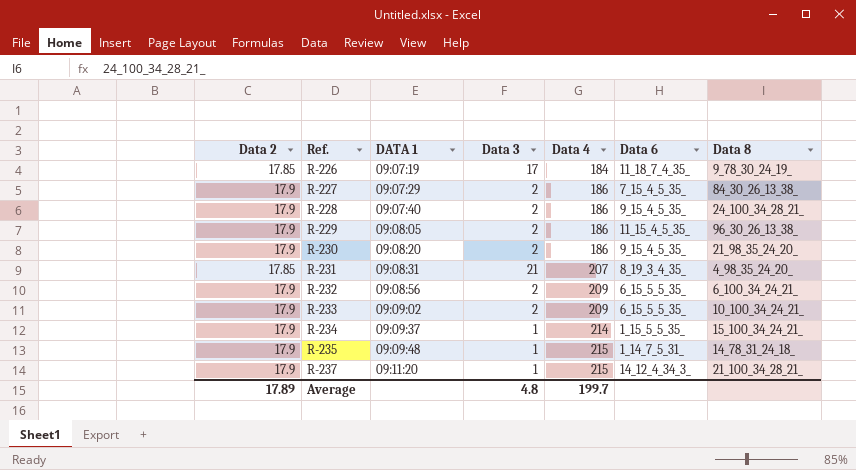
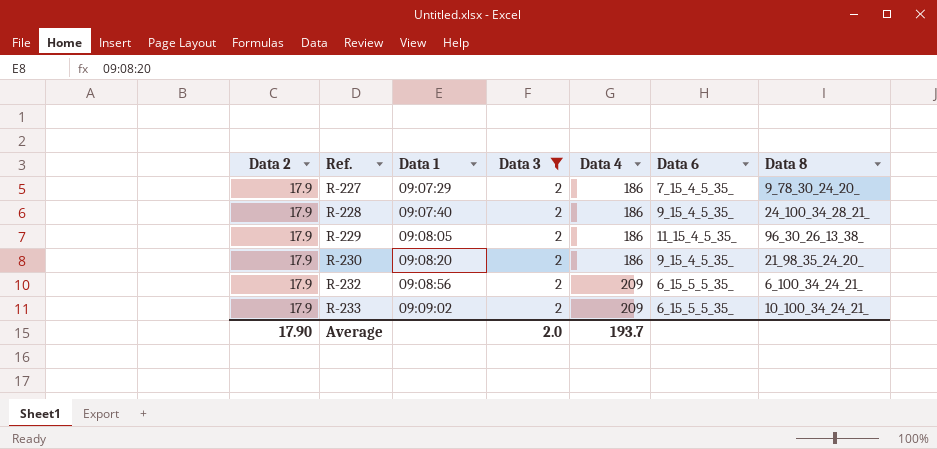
filter: none -> Data 3 = 2
column name: DATA 1 -> Data 1
R-227 | Data 8: 84_30_26_13_38_ -> 9_78_30_24_20_
Average | Data 2: 17.89 -> 17.90
Average | Data 3: 4.8 -> 2.0
Average | Data 4: 199.7 -> 193.7

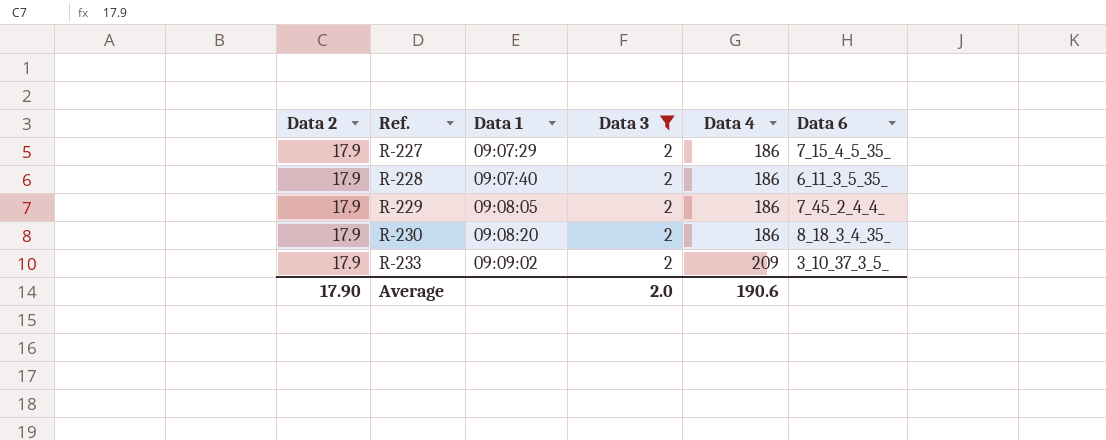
column Data 8 | position: 7 -> none
row R-232: 17.9 | 09:08:56 | 2 | 209 | 6_15_5_5_35_ | 6_100_34_24_21_ -> none
R-228 | Data 6: 9_15_4_5_35_ -> 6_11_3_5_35_
R-229 | Data 6: 11_15_4_5_35_ -> 7_45_2_4_4_
R-230 | Data 6: 9_15_4_5_35_ -> 8_18_3_4_35_
R-233 | Data 6: 6_15_5_5_35_ -> 3_10_37_3_5_
Average | Data 4: 193.7 -> 190.6

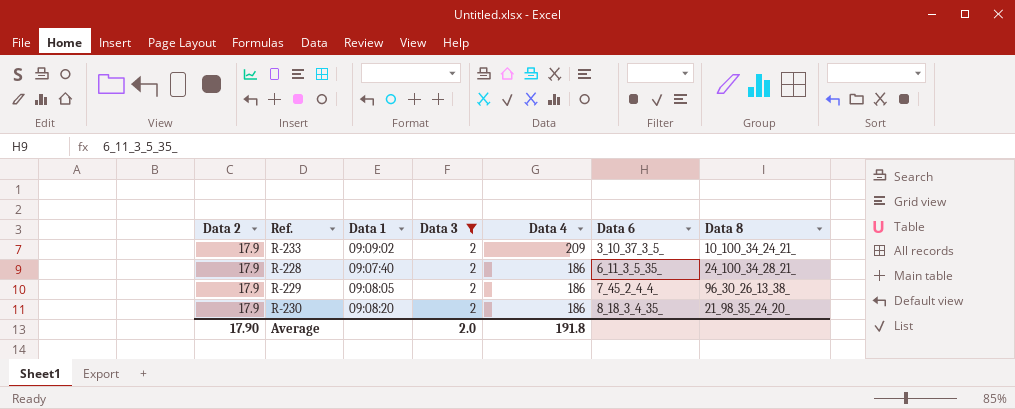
row order: Ref. ascending -> Data 4 descending
column Data 8 | position: none -> 7
row R-227: 17.9 | 09:07:29 | 2 | 186 | 7_15_4_5_35_ -> none
Average | Data 4: 190.6 -> 191.8

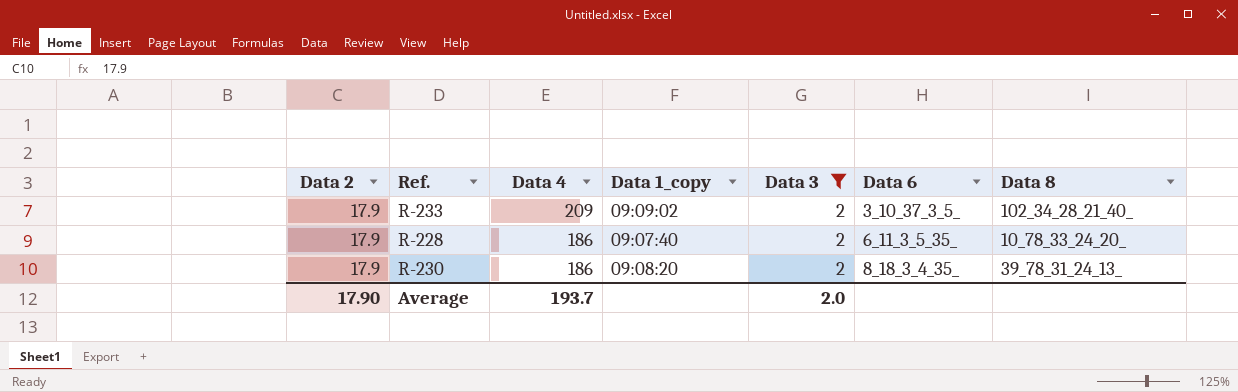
column Data 4 | position: 5 -> 3
column name: Data 1 -> Data 1_copy
row R-229: 17.9 | 09:08:05 | 2 | 186 | 7_45_2_4_4_ | 96_30_26_13_38_ -> none
R-233 | Data 8: 10_100_34_24_21_ -> 102_34_28_21_40_
R-228 | Data 8: 24_100_34_28_21_ -> 10_78_33_24_20_
R-230 | Data 8: 21_98_35_24_20_ -> 39_78_31_24_13_
Average | Data 4: 191.8 -> 193.7

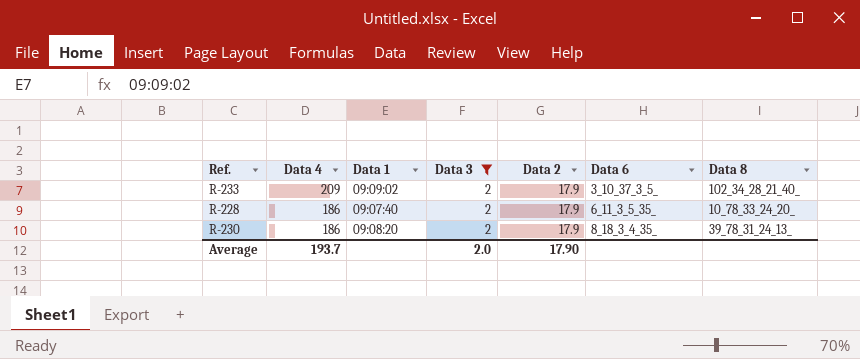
column name: Data 1_copy -> Data 1
column Data 2 | position: 1 -> 5

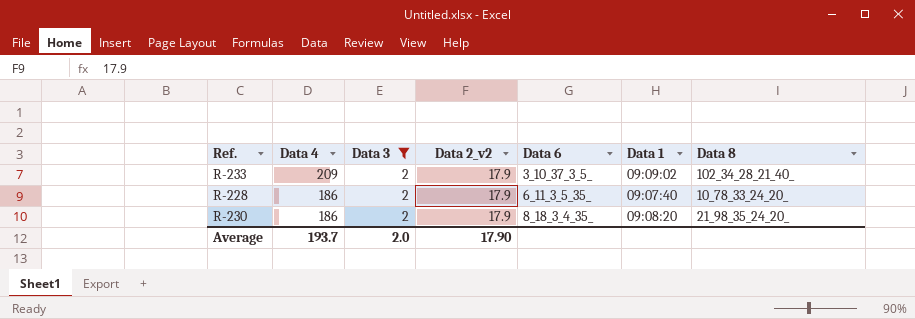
column name: Data 2 -> Data 2_v2
column Data 1 | position: 3 -> 6
R-230 | Data 8: 39_78_31_24_13_ -> 21_98_35_24_20_

